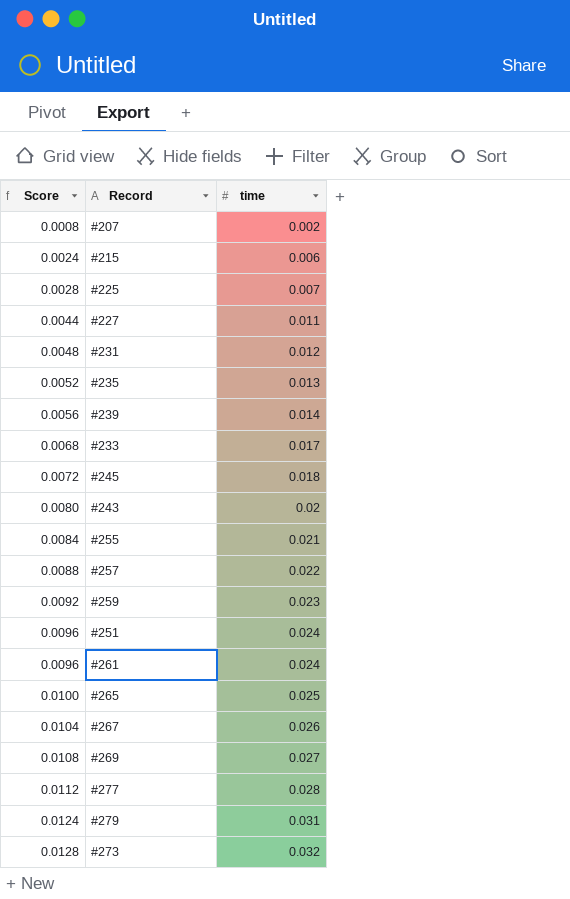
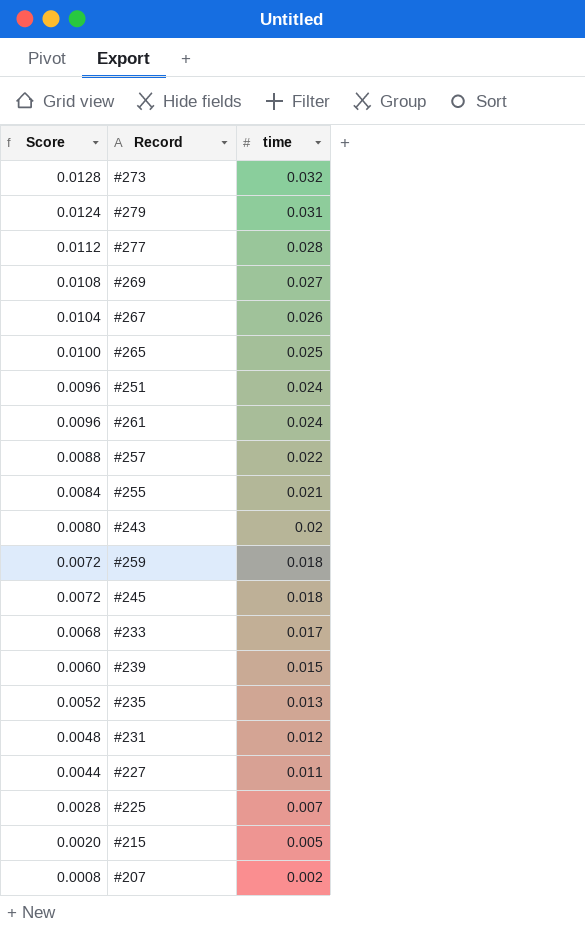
row order: Score ascending -> Score descending
#259 | Score: 0.0092 -> 0.0072
#259 | time: 0.023 -> 0.018
#239 | Score: 0.0056 -> 0.0060
#239 | time: 0.014 -> 0.015
#215 | Score: 0.0024 -> 0.0020
#215 | time: 0.006 -> 0.005

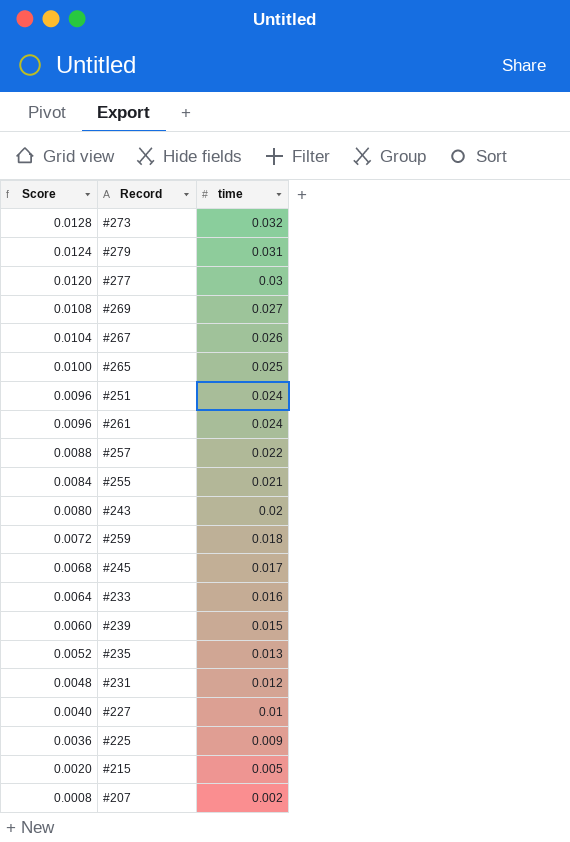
#277 | Score: 0.0112 -> 0.0120
#277 | time: 0.028 -> 0.03
#245 | Score: 0.0072 -> 0.0068
#245 | time: 0.018 -> 0.017
#233 | Score: 0.0068 -> 0.0064
#233 | time: 0.017 -> 0.016
#227 | Score: 0.0044 -> 0.0040
#227 | time: 0.011 -> 0.01
#225 | Score: 0.0028 -> 0.0036
#225 | time: 0.007 -> 0.009

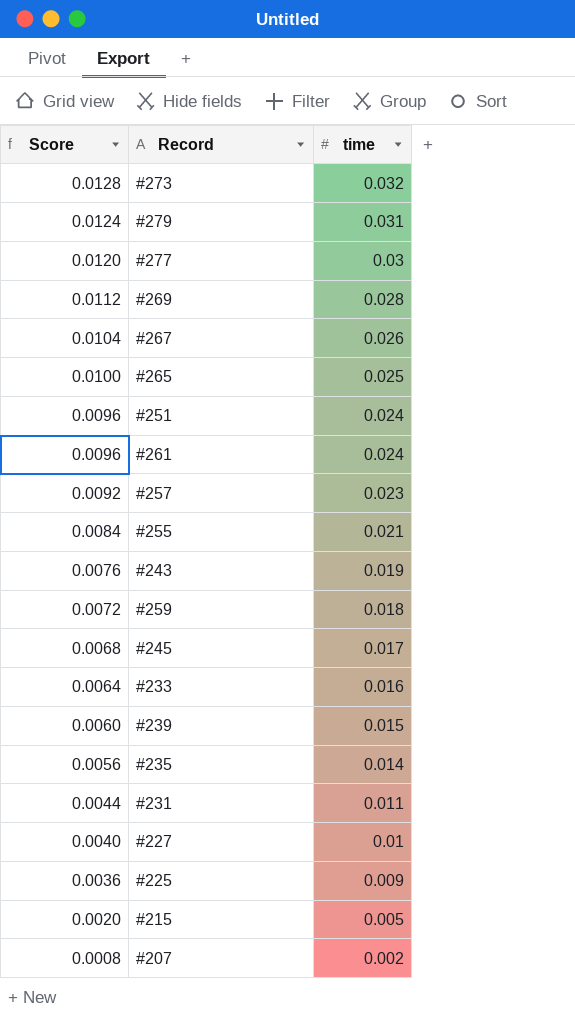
#269 | Score: 0.0108 -> 0.0112
#269 | time: 0.027 -> 0.028
#257 | Score: 0.0088 -> 0.0092
#257 | time: 0.022 -> 0.023
#243 | Score: 0.0080 -> 0.0076
#243 | time: 0.02 -> 0.019
#235 | Score: 0.0052 -> 0.0056
#235 | time: 0.013 -> 0.014
#231 | Score: 0.0048 -> 0.0044
#231 | time: 0.012 -> 0.011

